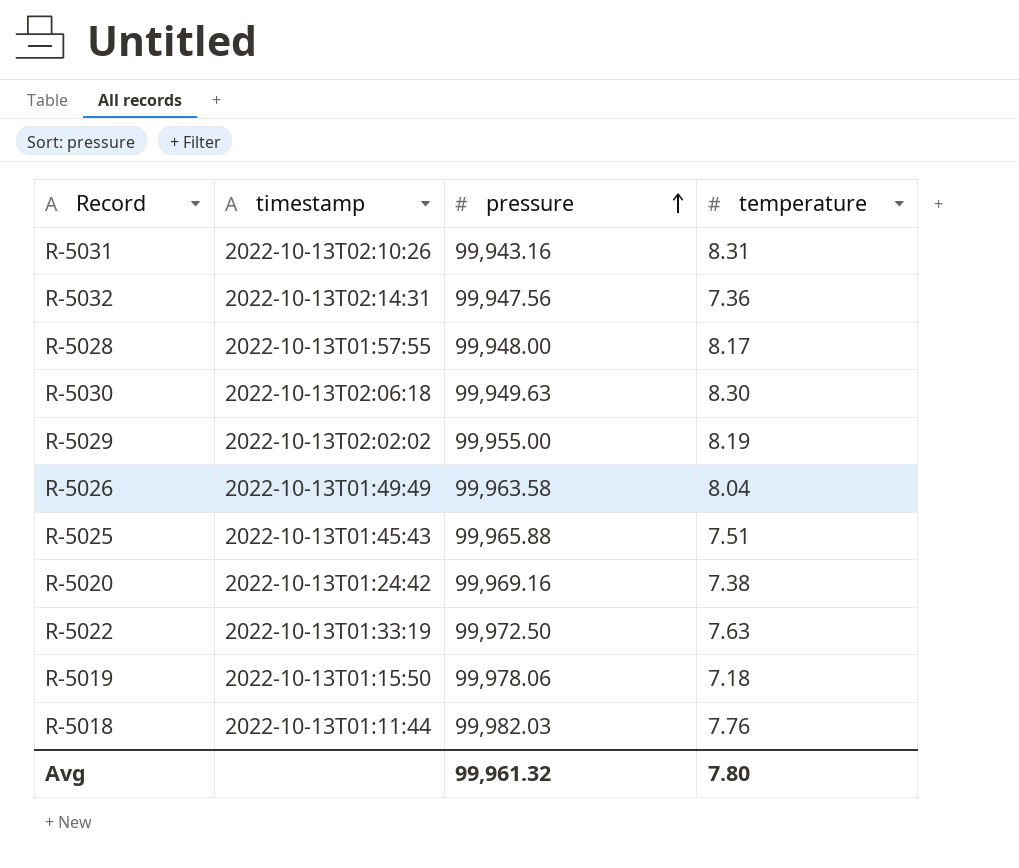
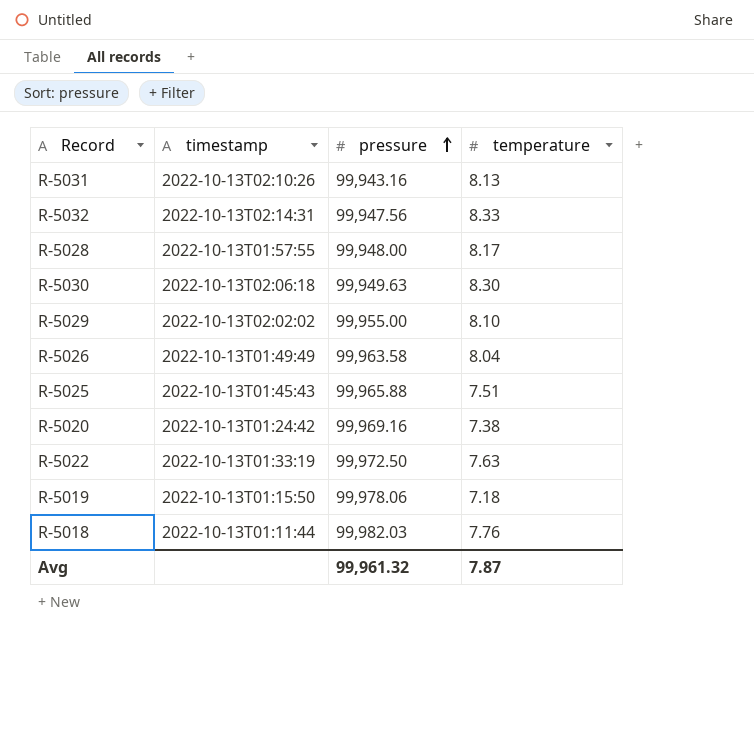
R-5031 | temperature: 8.31 -> 8.13
R-5032 | temperature: 7.36 -> 8.33
R-5029 | temperature: 8.19 -> 8.10
Avg | temperature: 7.80 -> 7.87

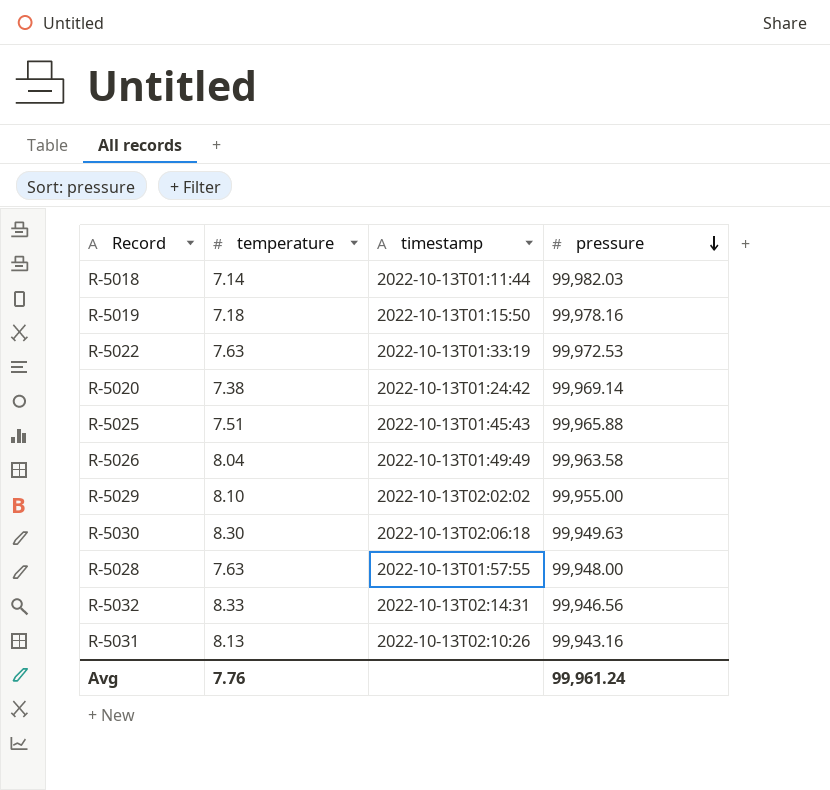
row order: pressure ascending -> pressure descending
column temperature | position: 4 -> 2
R-5018 | temperature: 7.76 -> 7.14
R-5019 | pressure: 99,978.06 -> 99,978.16
R-5022 | pressure: 99,972.50 -> 99,972.53
R-5020 | pressure: 99,969.16 -> 99,969.14
R-5028 | temperature: 8.17 -> 7.63
R-5032 | pressure: 99,947.56 -> 99,946.56
Avg | temperature: 7.87 -> 7.76
Avg | pressure: 99,961.32 -> 99,961.24

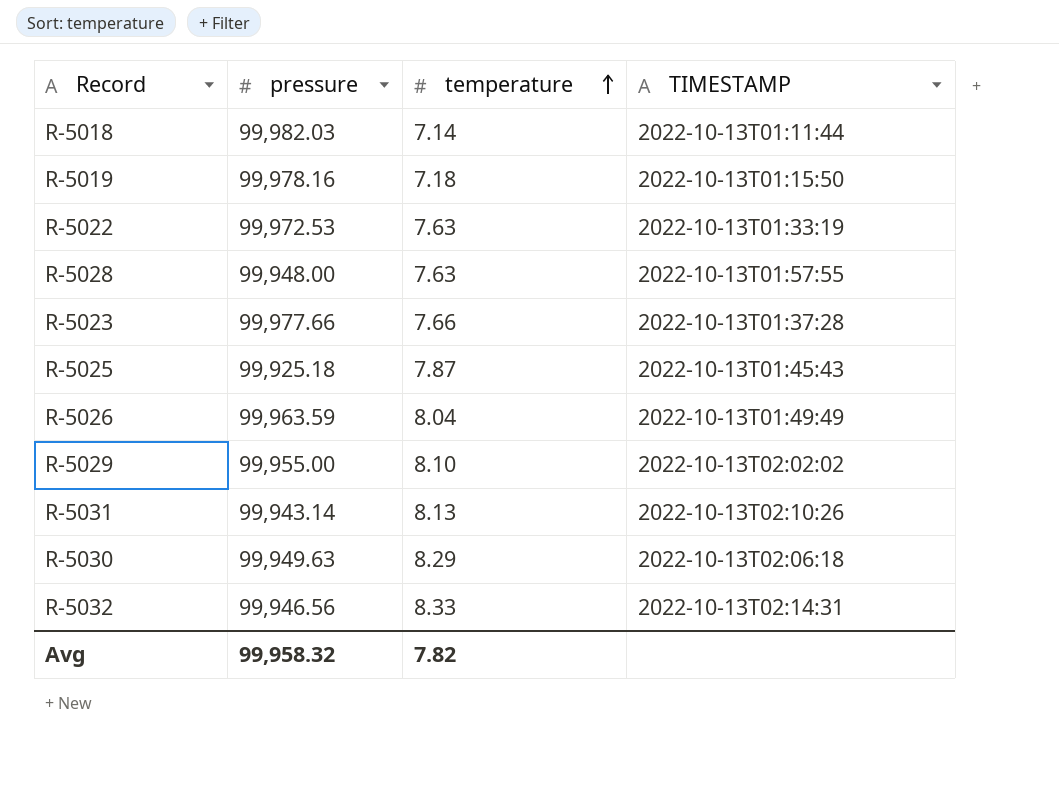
row order: pressure descending -> temperature ascending
column pressure | position: 4 -> 2
column name: timestamp -> TIMESTAMP
row R-5020: 7.38 | 2022-10-13T01:24:42 | 99,969.14 -> none
row R-5023: none -> 99,977.66 | 7.66 | 2022-10-13T01:37:28
R-5025 | pressure: 99,965.88 -> 99,925.18
R-5025 | temperature: 7.51 -> 7.87
R-5026 | pressure: 99,963.58 -> 99,963.59
R-5031 | pressure: 99,943.16 -> 99,943.14
R-5030 | temperature: 8.30 -> 8.29
Avg | pressure: 99,961.24 -> 99,958.32
Avg | temperature: 7.76 -> 7.82

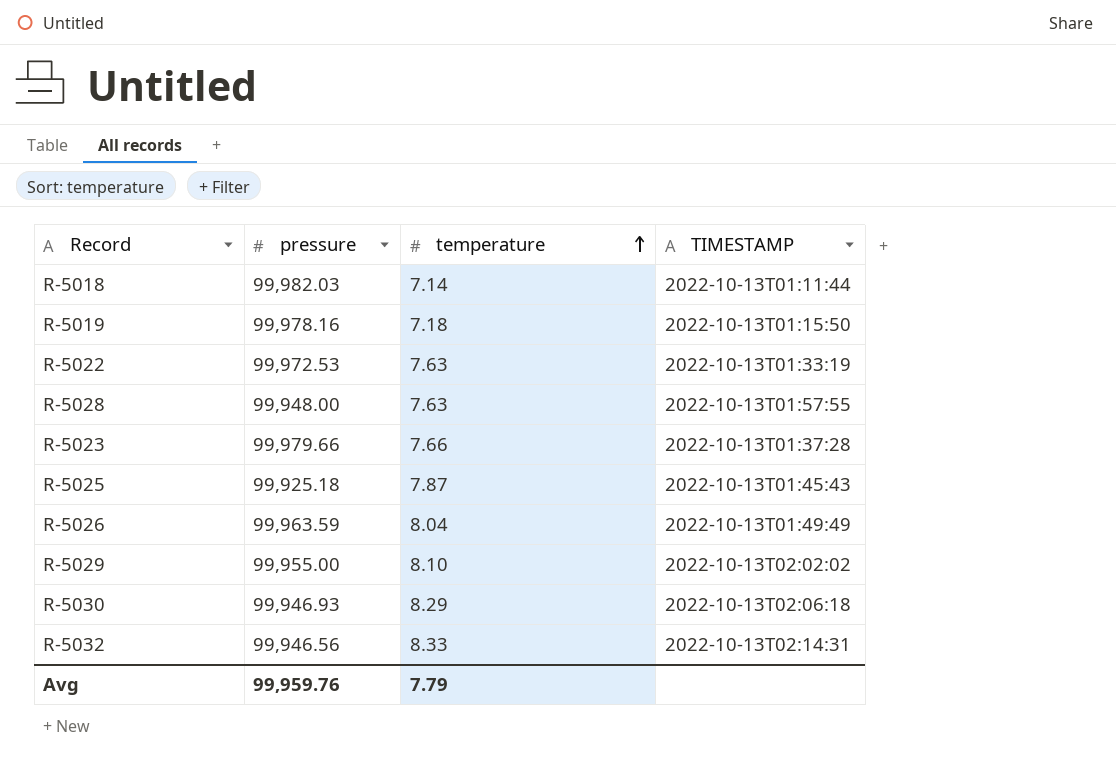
row R-5031: 99,943.14 | 8.13 | 2022-10-13T02:10:26 -> none
R-5023 | pressure: 99,977.66 -> 99,979.66
R-5030 | pressure: 99,949.63 -> 99,946.93
Avg | pressure: 99,958.32 -> 99,959.76
Avg | temperature: 7.82 -> 7.79

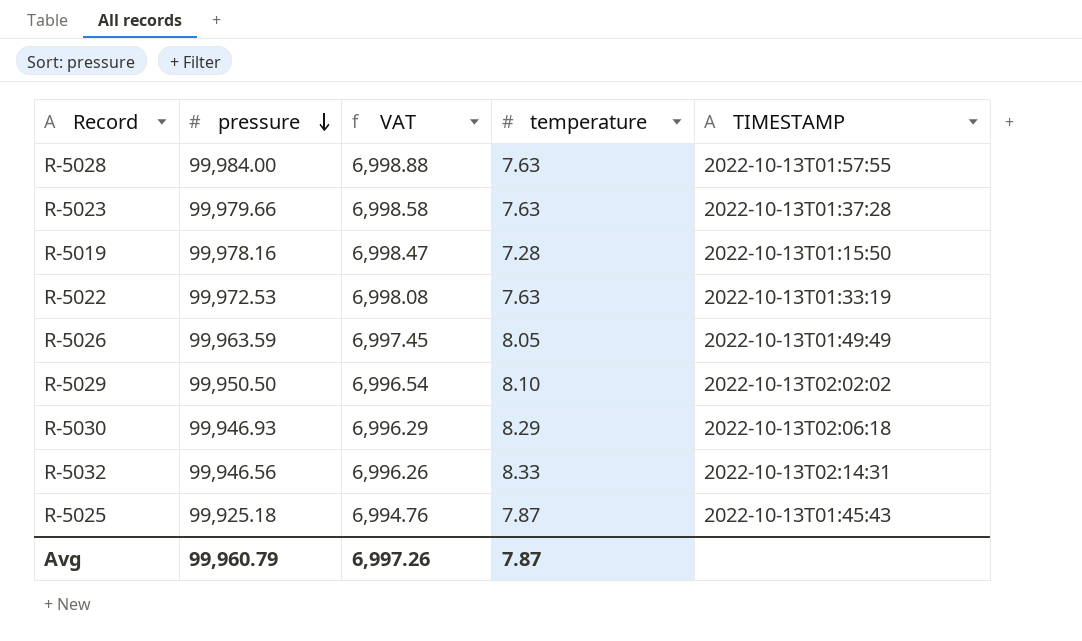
row order: temperature ascending -> pressure descending
column VAT | formula: none -> [pressure] * 0.07
row R-5018: 99,982.03 | 7.14 | 2022-10-13T01:11:44 -> none
R-5028 | pressure: 99,948.00 -> 99,984.00
R-5023 | temperature: 7.66 -> 7.63
R-5019 | temperature: 7.18 -> 7.28
R-5026 | temperature: 8.04 -> 8.05
R-5029 | pressure: 99,955.00 -> 99,950.50
Avg | pressure: 99,959.76 -> 99,960.79
Avg | temperature: 7.79 -> 7.87

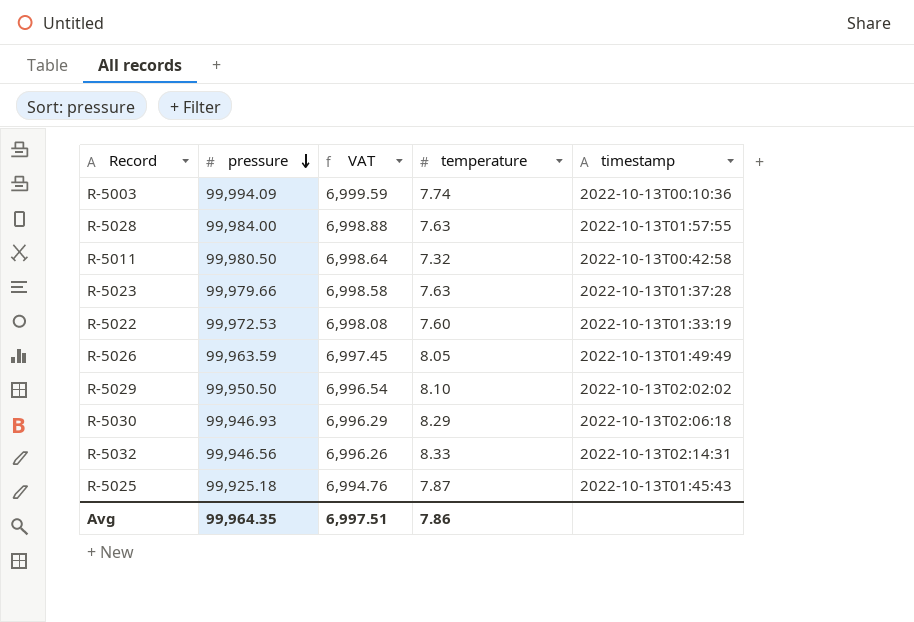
column name: TIMESTAMP -> timestamp
row R-5019: 99,978.16 | 6,998.47 | 7.28 | 2022-10-13T01:15:50 -> none
row R-5003: none -> 99,994.09 | 6,999.59 | 7.74 | 2022-10-13T00:10:36
row R-5011: none -> 99,980.50 | 6,998.64 | 7.32 | 2022-10-13T00:42:58
R-5022 | temperature: 7.63 -> 7.60
Avg | pressure: 99,960.79 -> 99,964.35
Avg | VAT: 6,997.26 -> 6,997.51
Avg | temperature: 7.87 -> 7.86

